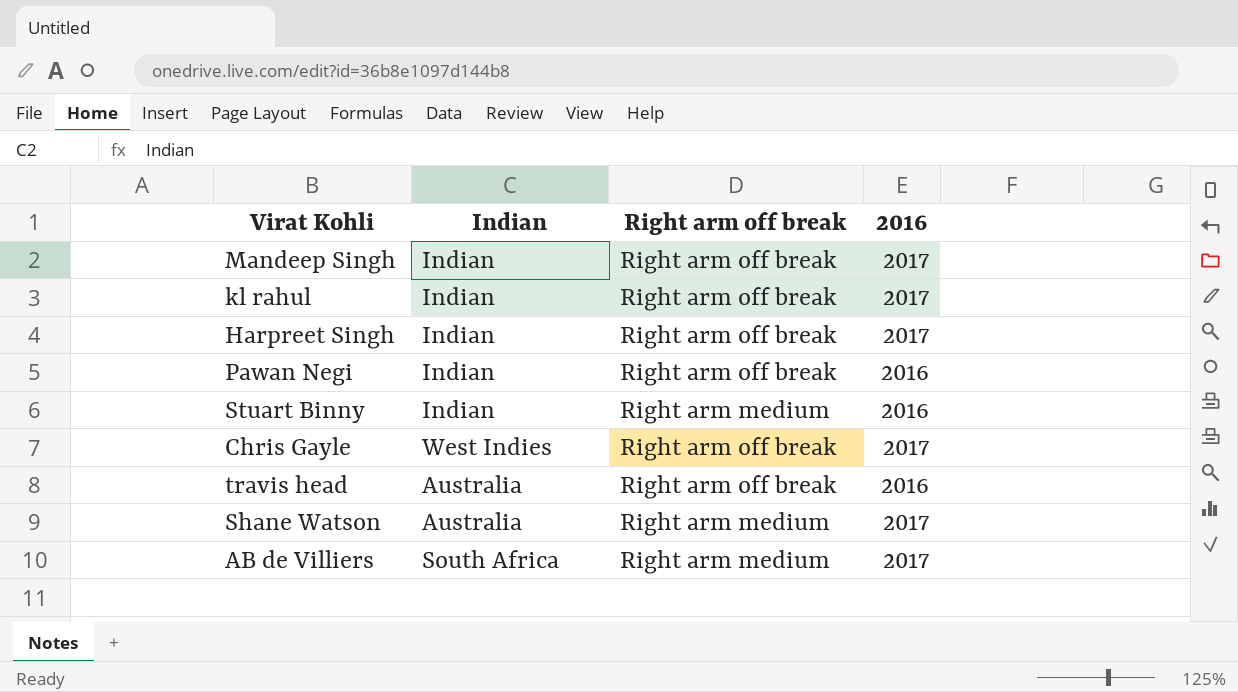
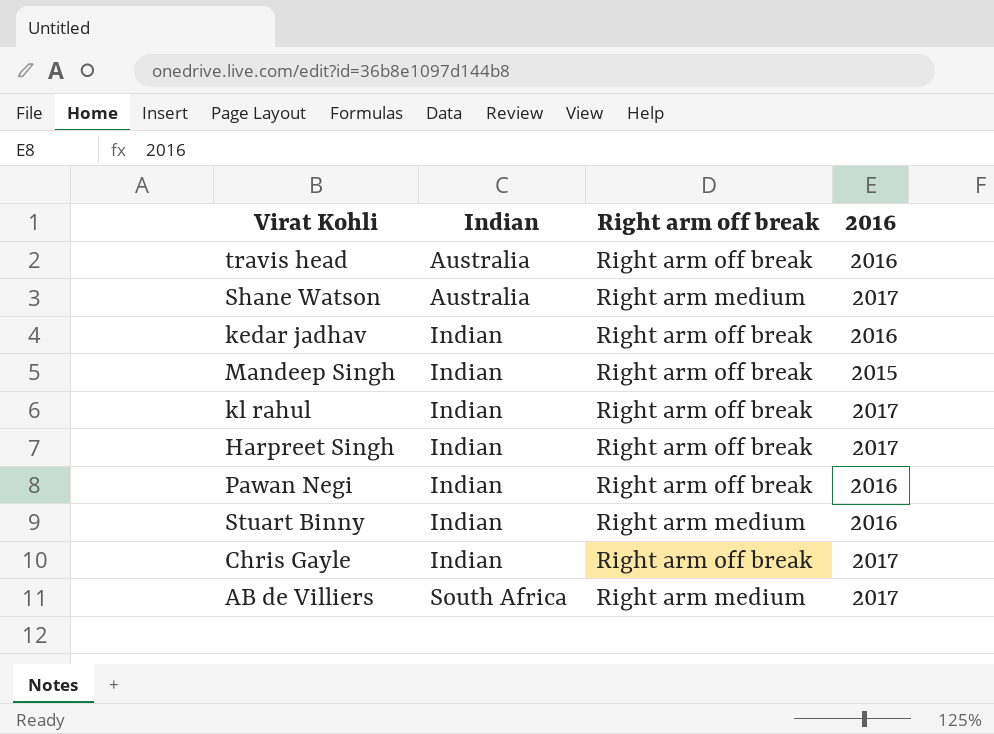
row order: none -> Indian ascending
row kedar jadhav: none -> Indian | Right arm off break | 2016
Mandeep Singh | 2016: 2017 -> 2015
Chris Gayle | Indian: West Indies -> Indian

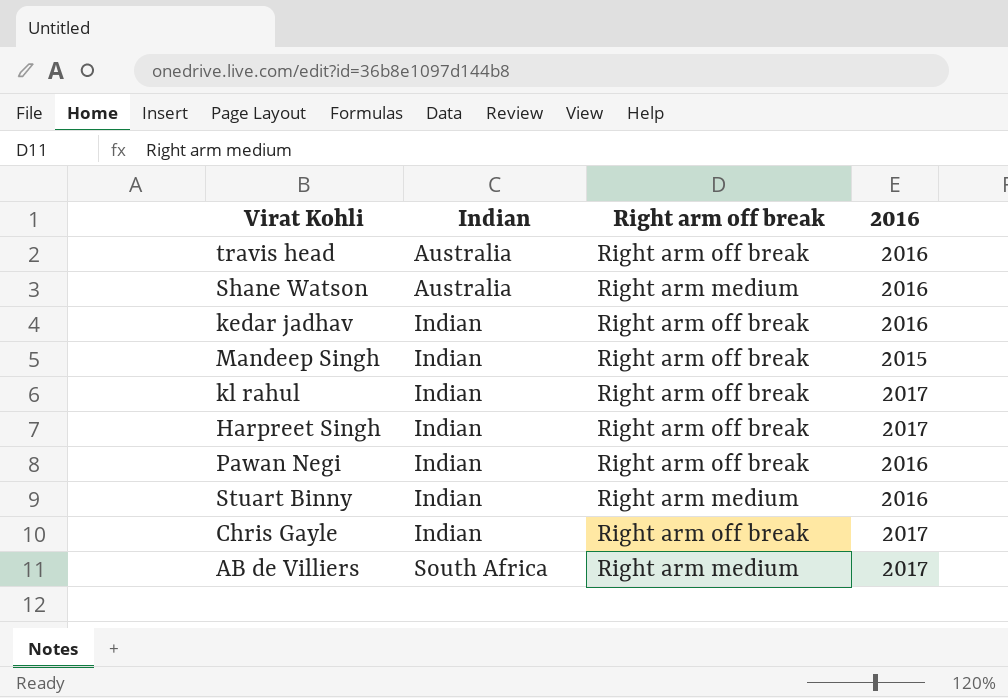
Shane Watson | 2016: 2017 -> 2016

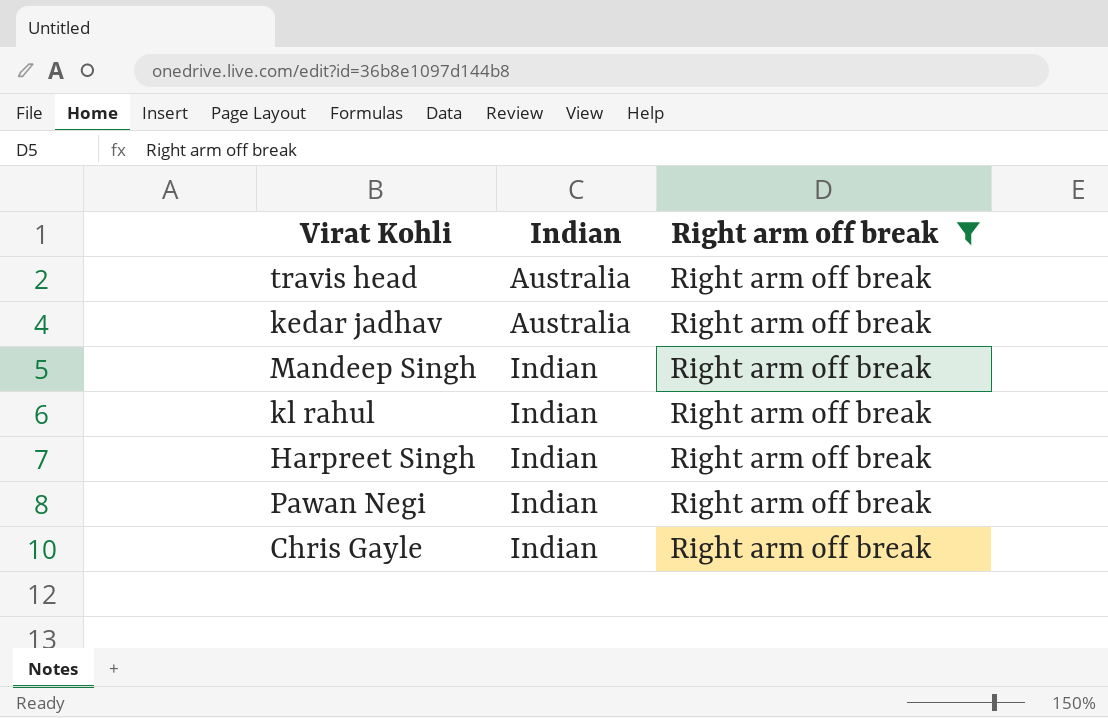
filter: none -> Right arm off break = Right arm off break
column 2016 | position: 4 -> none
kedar jadhav | Indian: Indian -> Australia

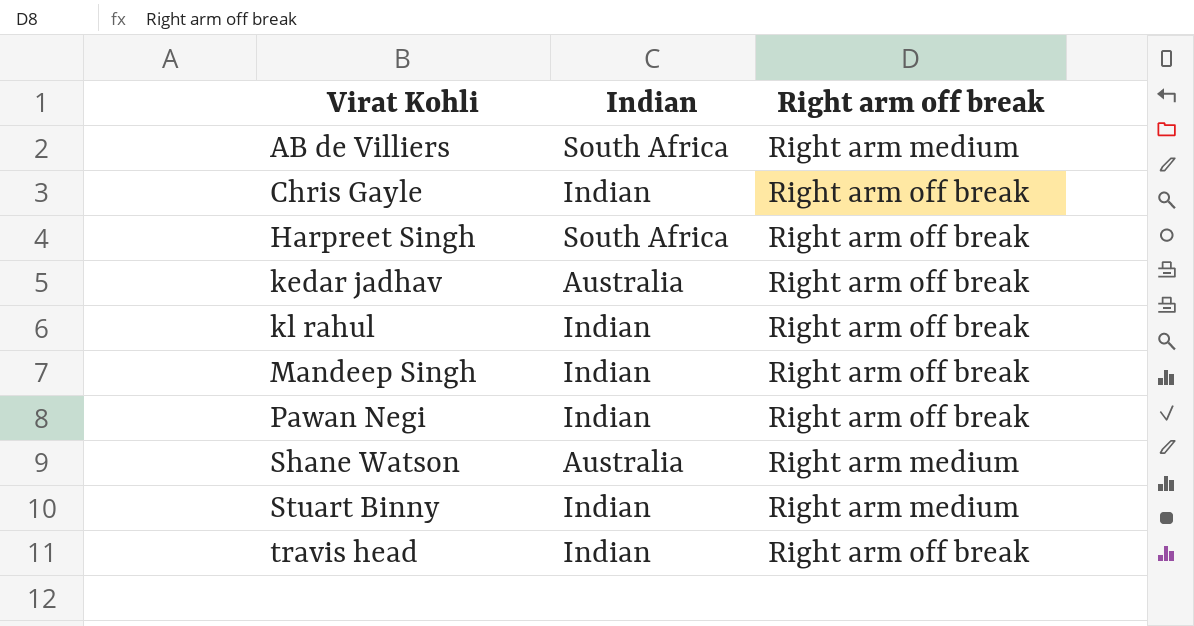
filter: Right arm off break = Right arm off break -> none
row order: Indian ascending -> Virat Kohli ascending
Harpreet Singh | Indian: Indian -> South Africa
travis head | Indian: Australia -> Indian

